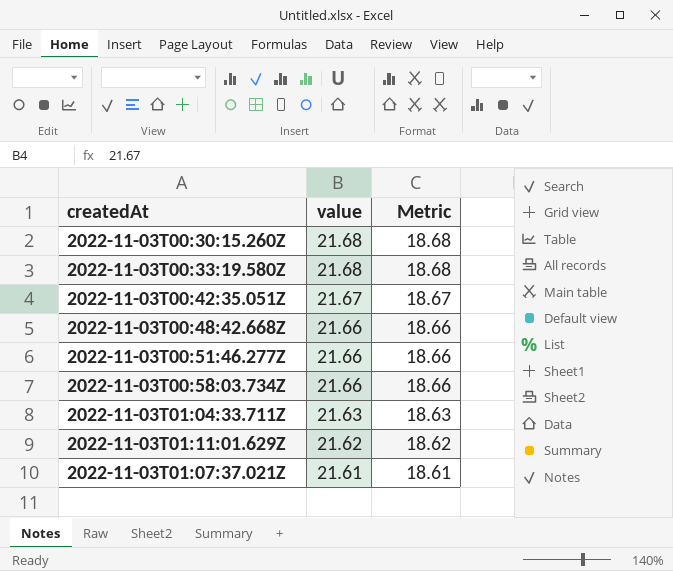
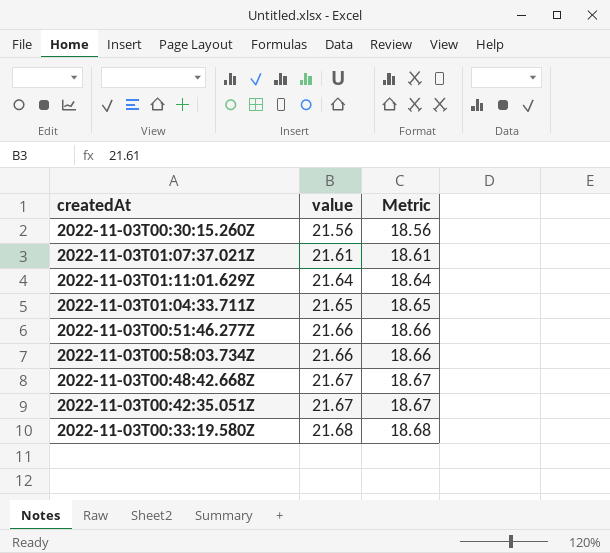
row order: value descending -> value ascending
2022-11-03T00:30:15.260Z | value: 21.68 -> 21.56
2022-11-03T00:30:15.260Z | Metric: 18.68 -> 18.56
2022-11-03T01:11:01.629Z | value: 21.62 -> 21.64
2022-11-03T01:11:01.629Z | Metric: 18.62 -> 18.64
2022-11-03T01:04:33.711Z | value: 21.63 -> 21.65
2022-11-03T01:04:33.711Z | Metric: 18.63 -> 18.65
2022-11-03T00:48:42.668Z | value: 21.66 -> 21.67
2022-11-03T00:48:42.668Z | Metric: 18.66 -> 18.67

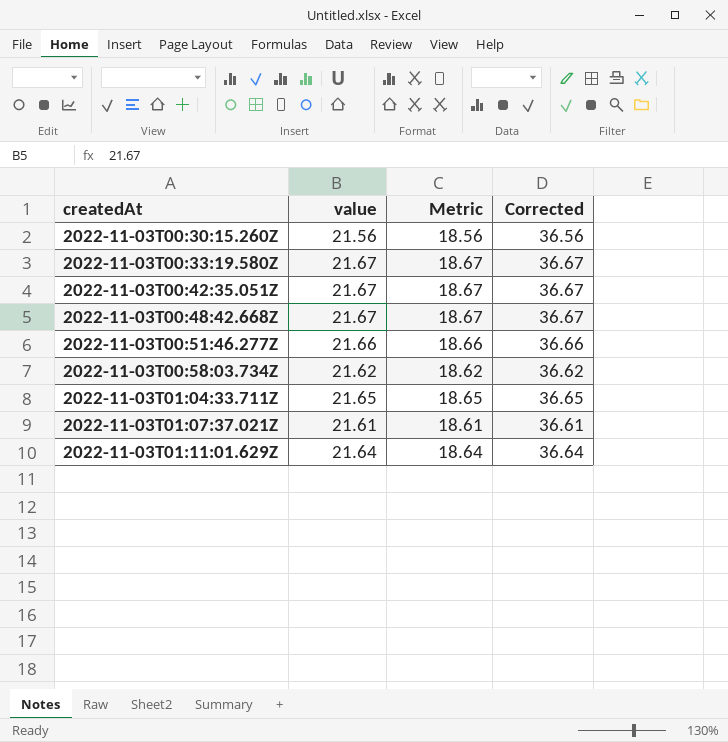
row order: value ascending -> createdAt ascending
column Corrected | formula: none -> [value] + 15
2022-11-03T00:33:19.580Z | value: 21.68 -> 21.67
2022-11-03T00:33:19.580Z | Metric: 18.68 -> 18.67
2022-11-03T00:58:03.734Z | value: 21.66 -> 21.62
2022-11-03T00:58:03.734Z | Metric: 18.66 -> 18.62

